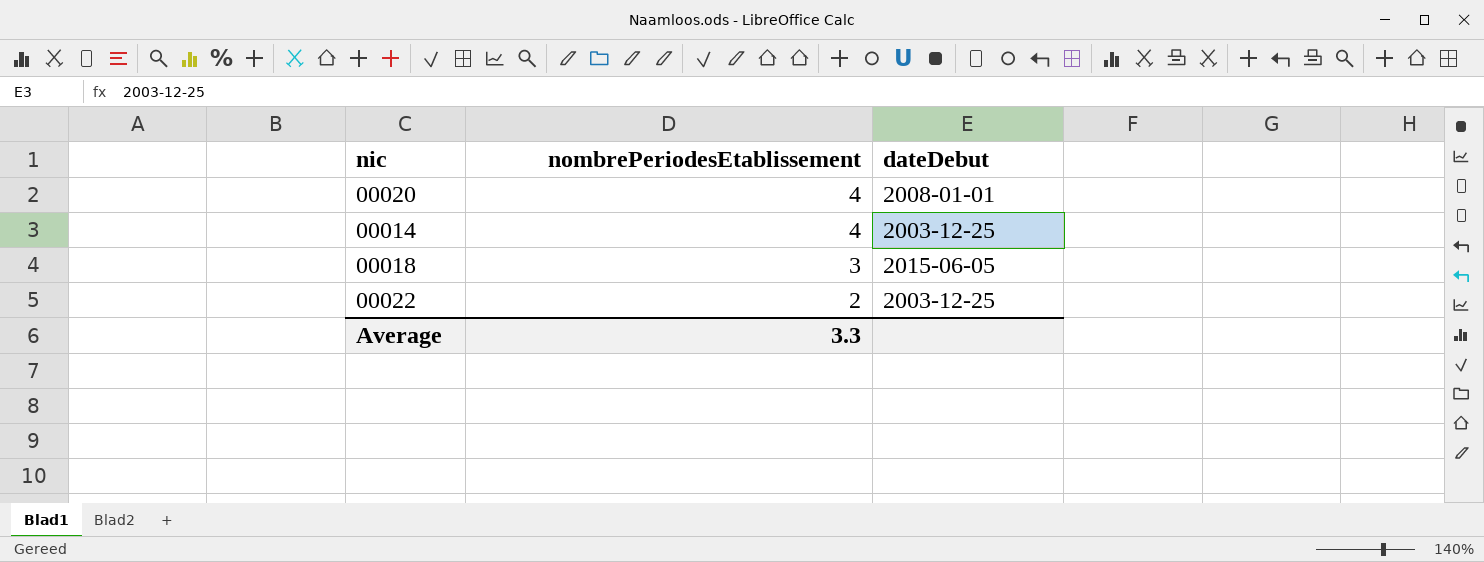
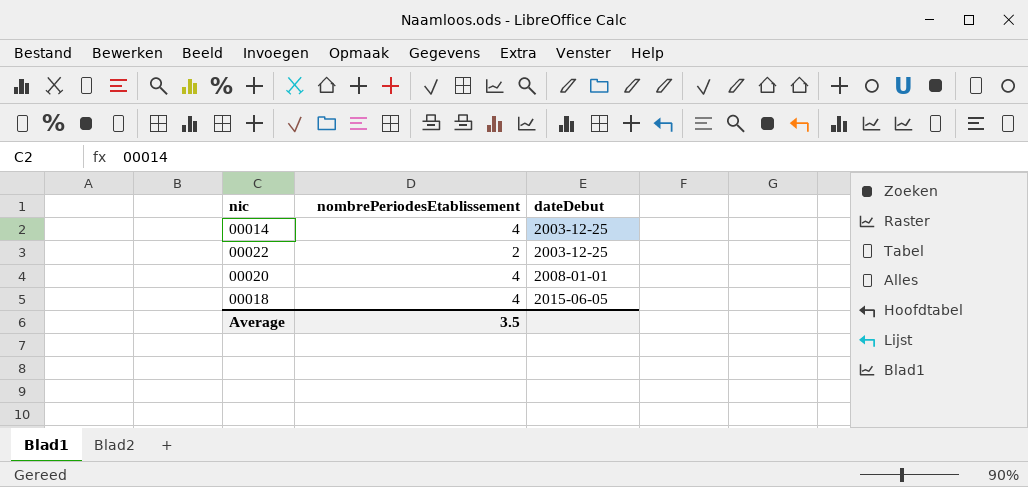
row order: nombrePeriodesEtablissement descending -> dateDebut ascending
00018 | nombrePeriodesEtablissement: 3 -> 4
Average | nombrePeriodesEtablissement: 3.3 -> 3.5

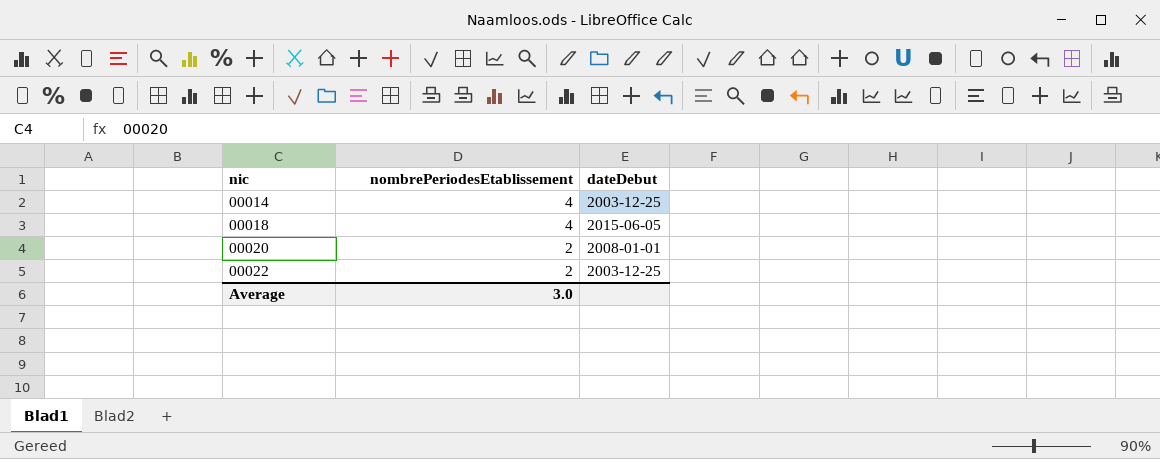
row order: dateDebut ascending -> nic ascending
00020 | nombrePeriodesEtablissement: 4 -> 2
Average | nombrePeriodesEtablissement: 3.5 -> 3.0

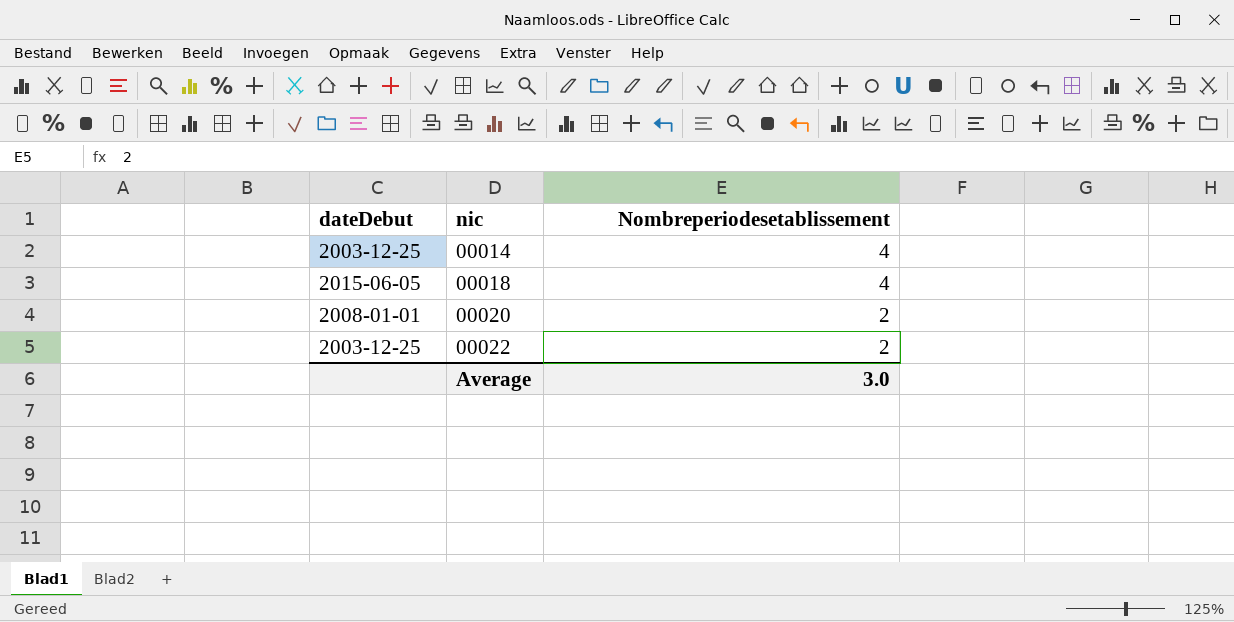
column dateDebut | position: 3 -> 1
column name: nombrePeriodesEtablissement -> Nombreperiodesetablissement

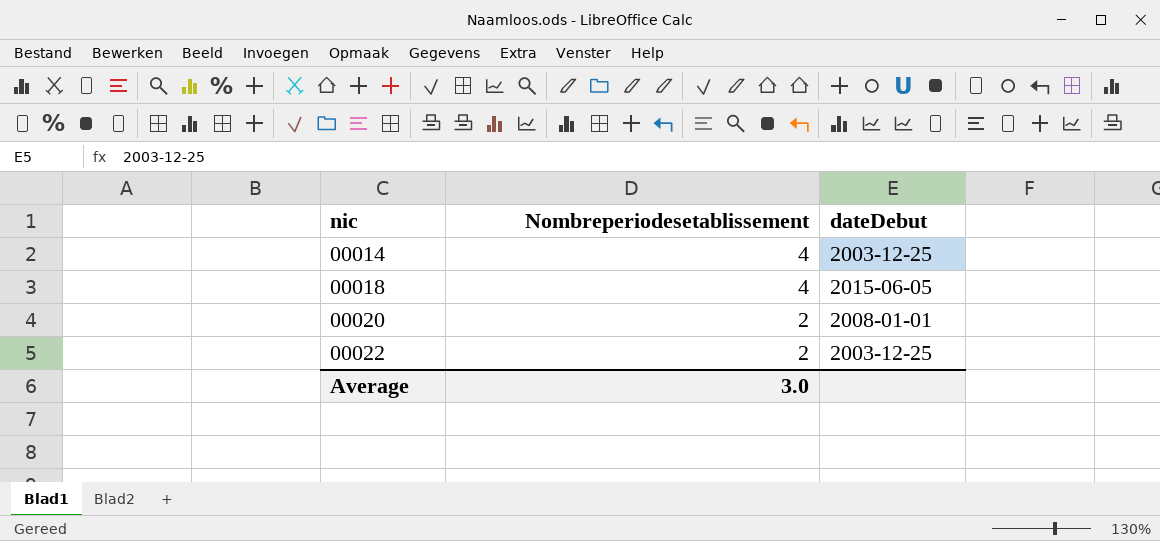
column dateDebut | position: 1 -> 3

